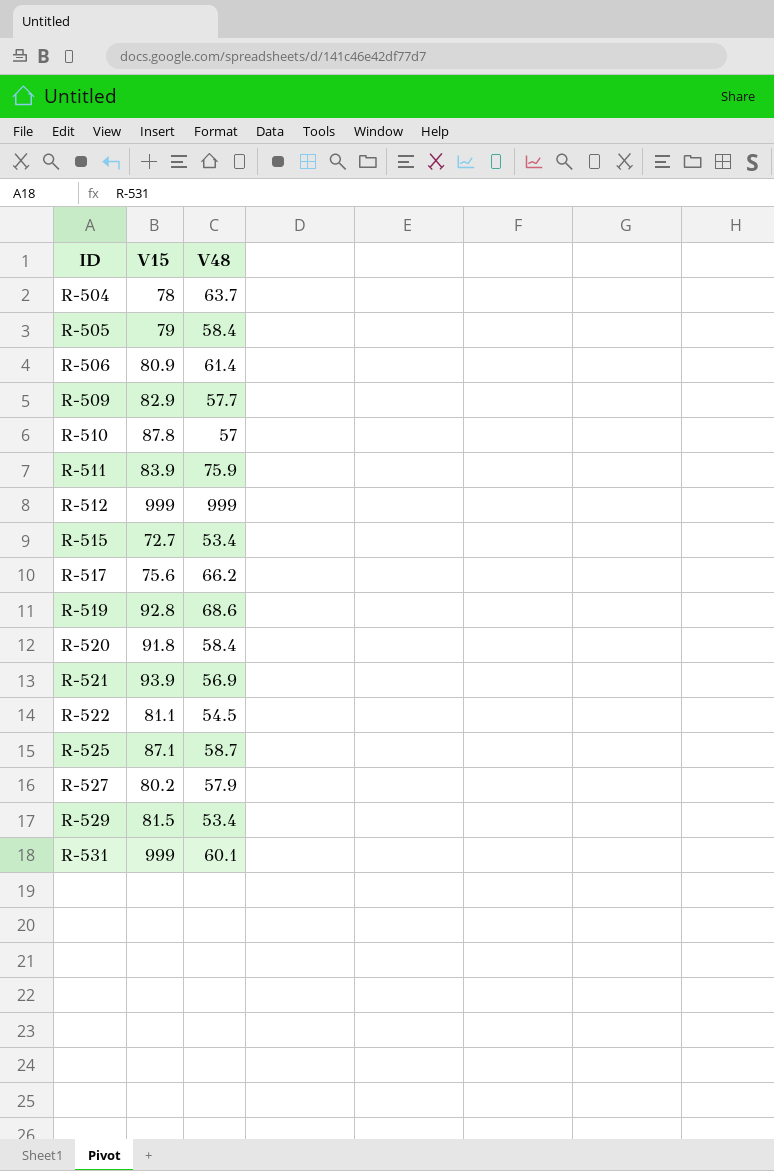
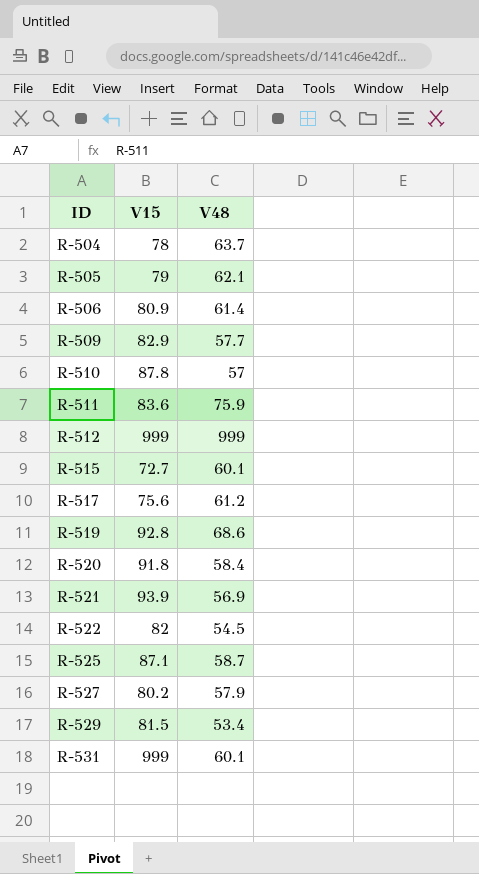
R-505 | V48: 58.4 -> 62.1
R-511 | V15: 83.9 -> 83.6
R-515 | V48: 53.4 -> 60.1
R-517 | V48: 66.2 -> 61.2
R-522 | V15: 81.1 -> 82

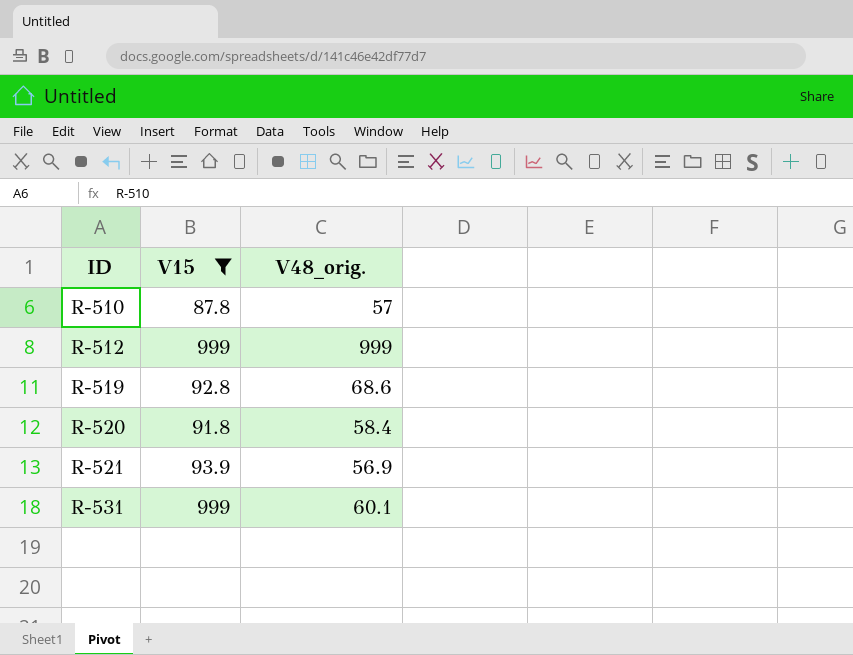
filter: none -> V15 >= 87.8
column name: V48 -> V48_orig.

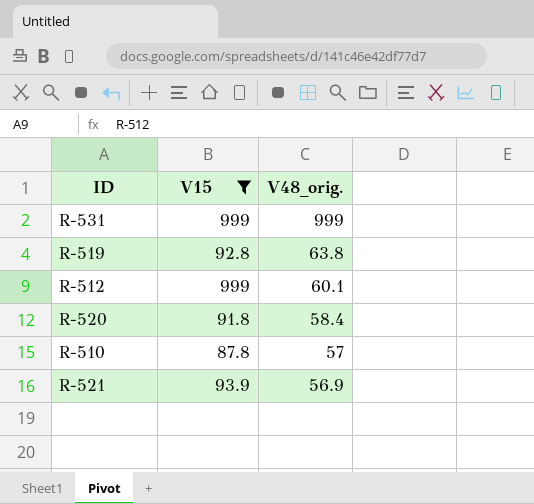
row order: ID ascending -> V48_orig. descending
R-531 | V48_orig.: 60.1 -> 999
R-519 | V48_orig.: 68.6 -> 63.8
R-512 | V48_orig.: 999 -> 60.1

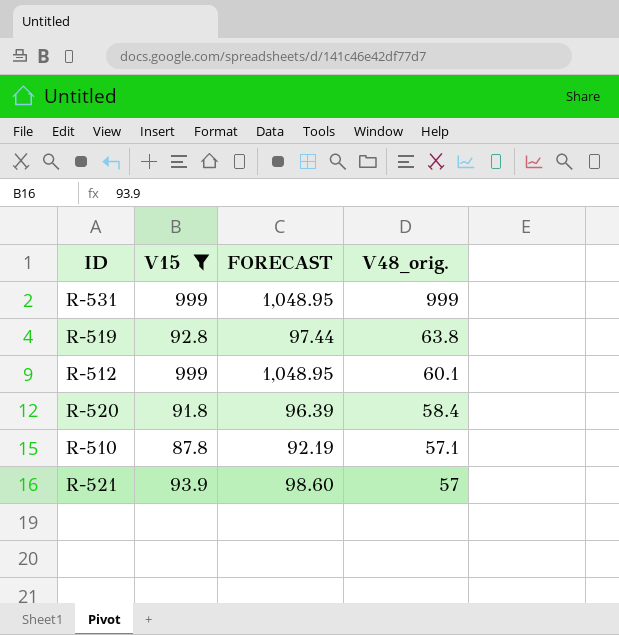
column FORECAST | formula: none -> [V15] * 1.05
R-510 | V48_orig.: 57 -> 57.1
R-521 | V48_orig.: 56.9 -> 57

